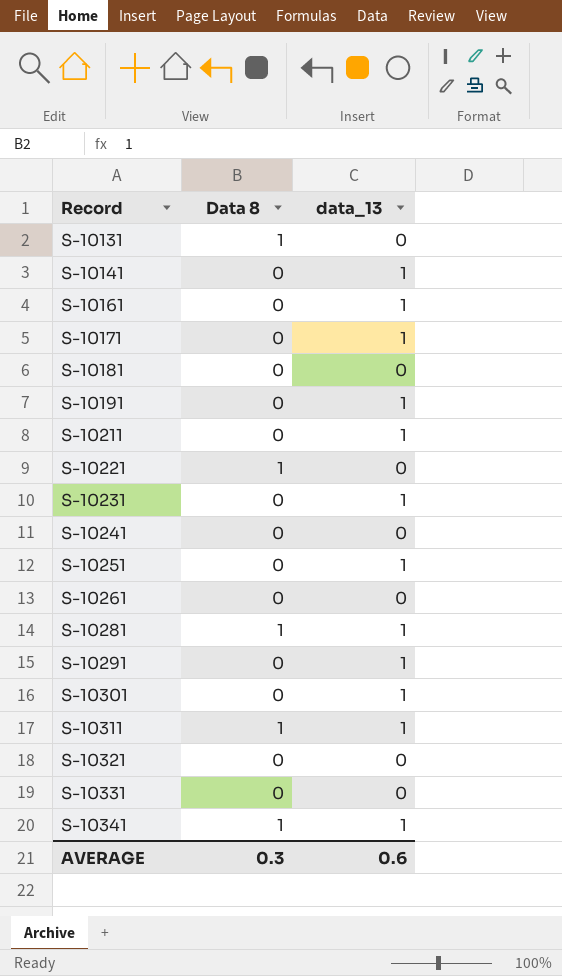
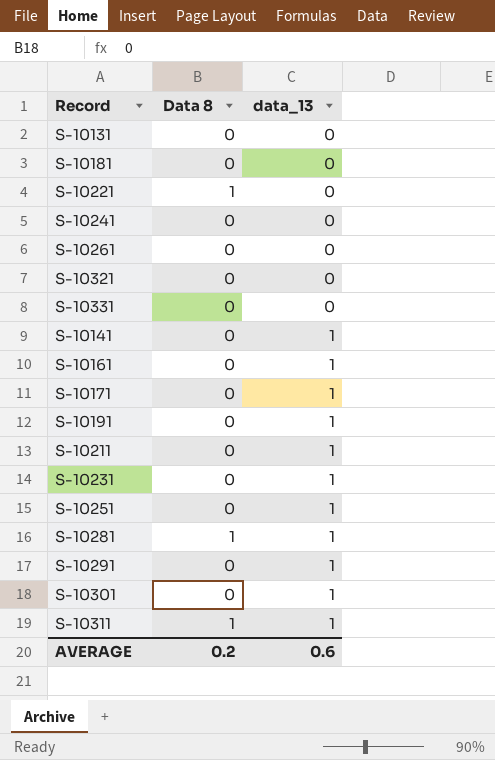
row order: Record ascending -> data_13 ascending
row S-10341: 1 | 1 -> none
S-10131 | Data 8: 1 -> 0
AVERAGE | Data 8: 0.3 -> 0.2

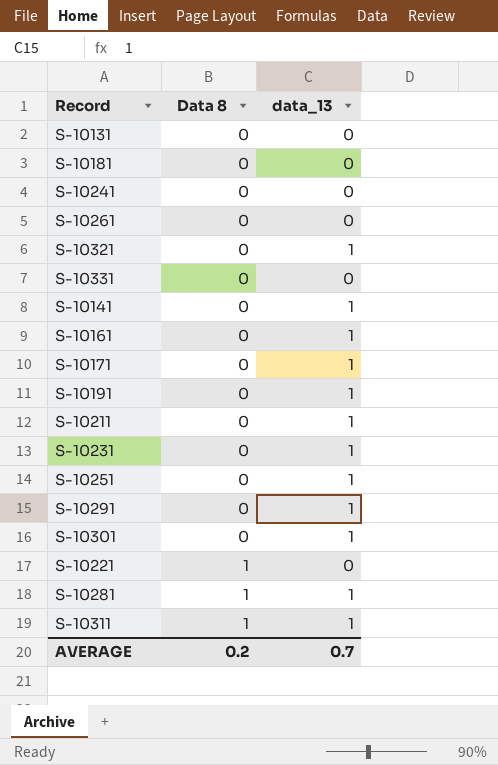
row order: data_13 ascending -> Data 8 ascending
S-10321 | data_13: 0 -> 1
AVERAGE | data_13: 0.6 -> 0.7

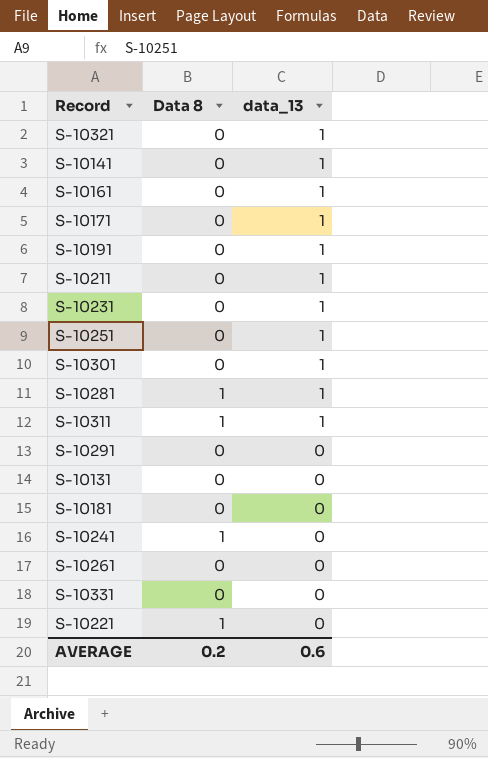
row order: Data 8 ascending -> data_13 descending
S-10291 | data_13: 1 -> 0
S-10241 | Data 8: 0 -> 1
AVERAGE | data_13: 0.7 -> 0.6

